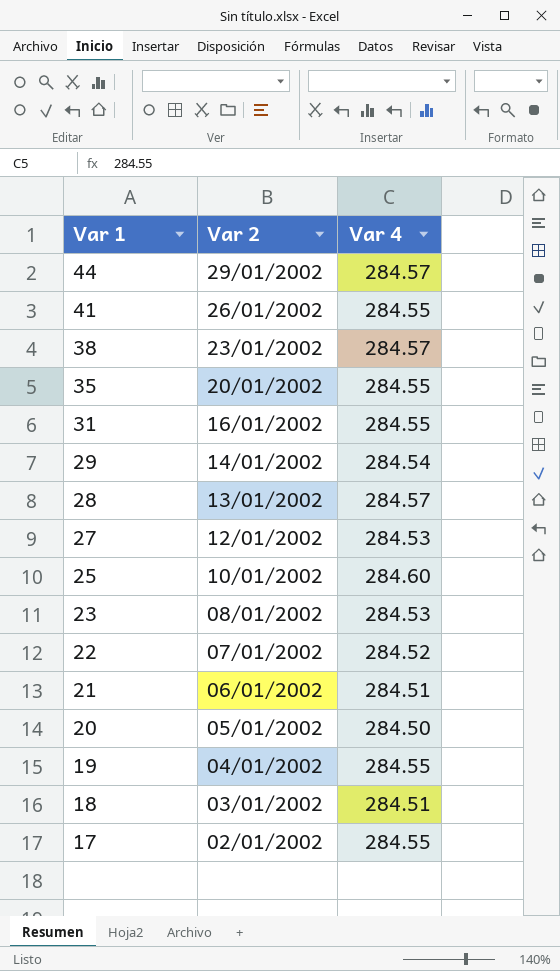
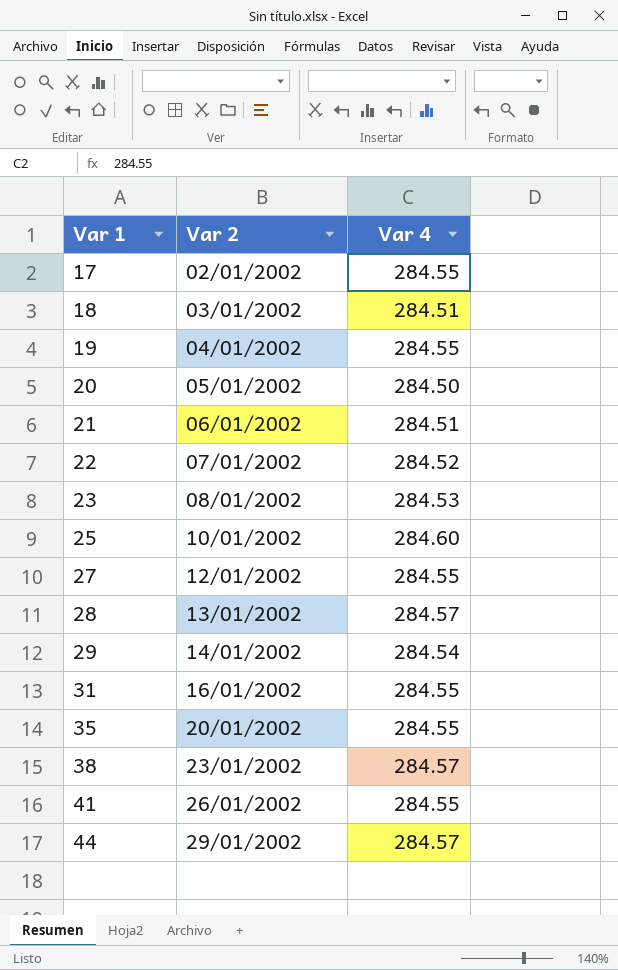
row order: Var 1 descending -> Var 1 ascending
27 | Var 4: 284.53 -> 284.55

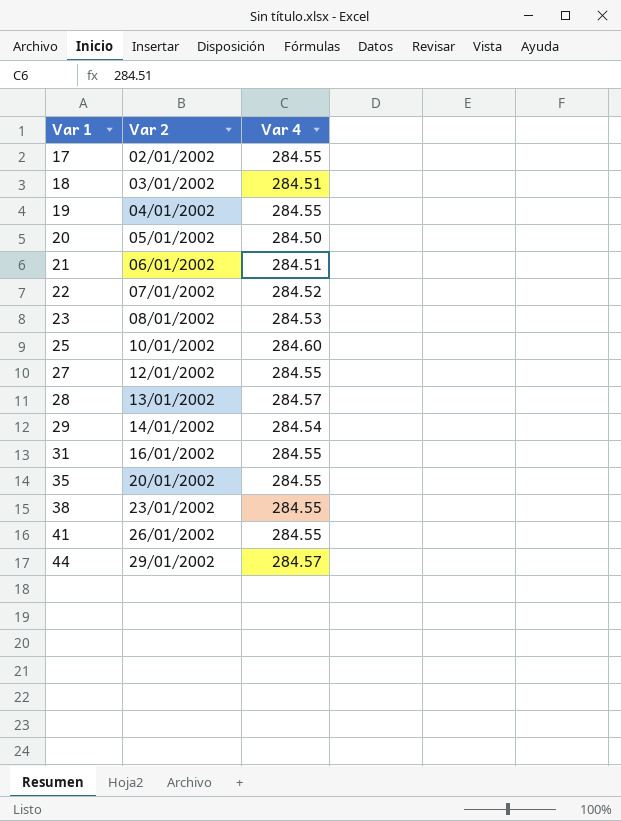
38 | Var 4: 284.57 -> 284.55

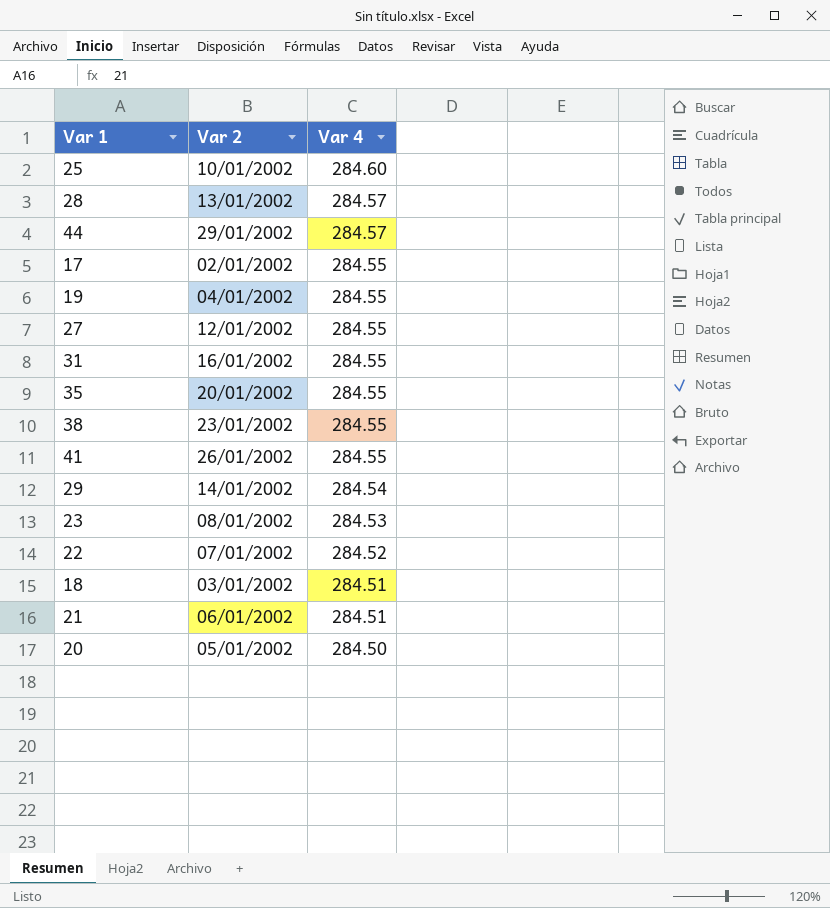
row order: Var 1 ascending -> Var 4 descending

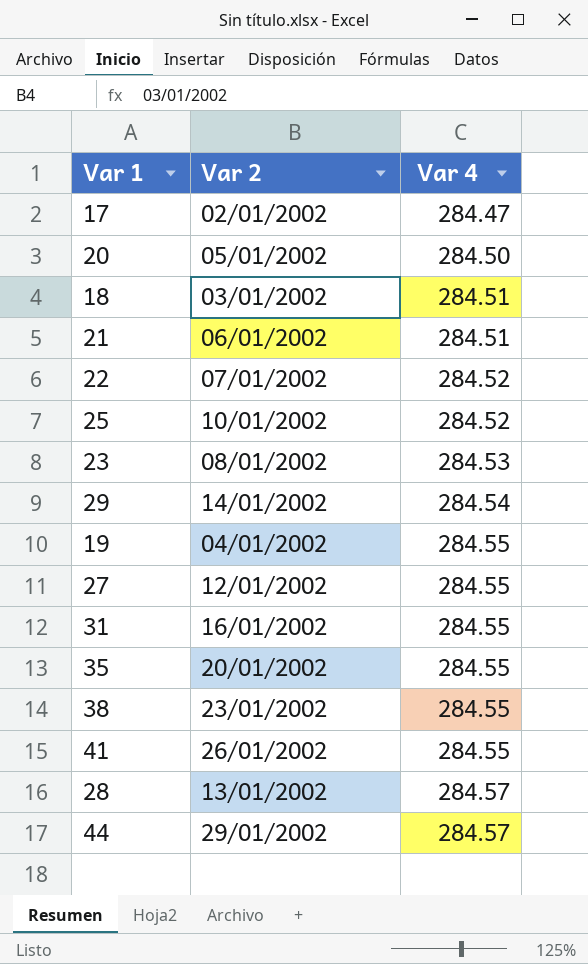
row order: Var 4 descending -> Var 4 ascending
17 | Var 4: 284.55 -> 284.47
25 | Var 4: 284.60 -> 284.52

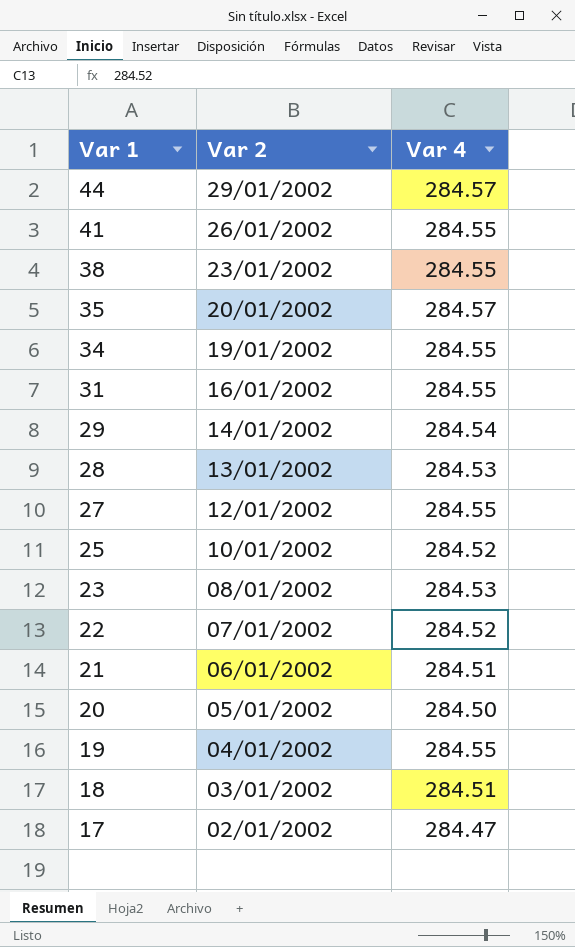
row order: Var 4 ascending -> Var 1 descending
35 | Var 4: 284.55 -> 284.57
row 34: none -> 19/01/2002 | 284.55
28 | Var 4: 284.57 -> 284.53

